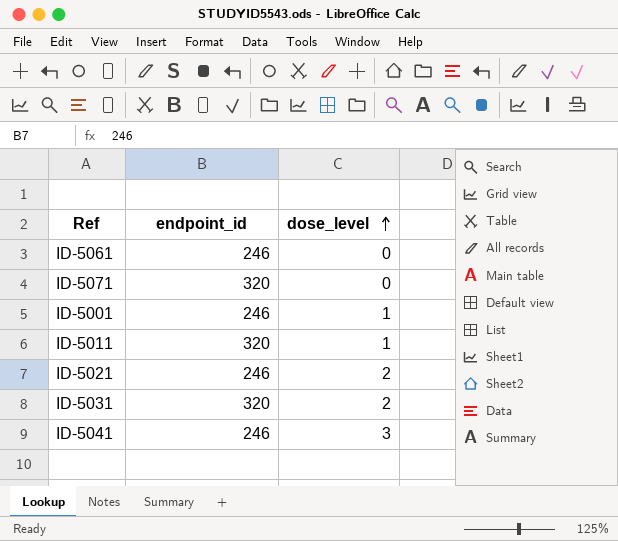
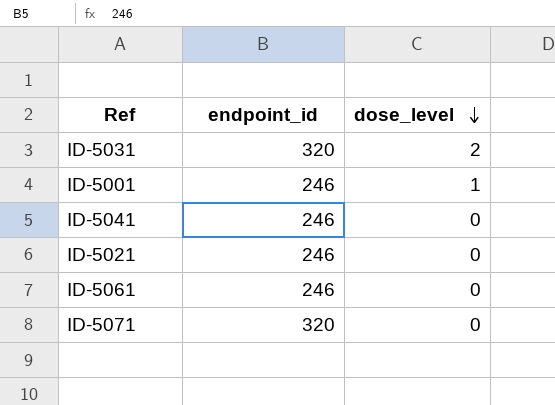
row order: dose_level ascending -> dose_level descending
row ID-5011: 320 | 1 -> none
ID-5041 | dose_level: 3 -> 0
ID-5021 | dose_level: 2 -> 0

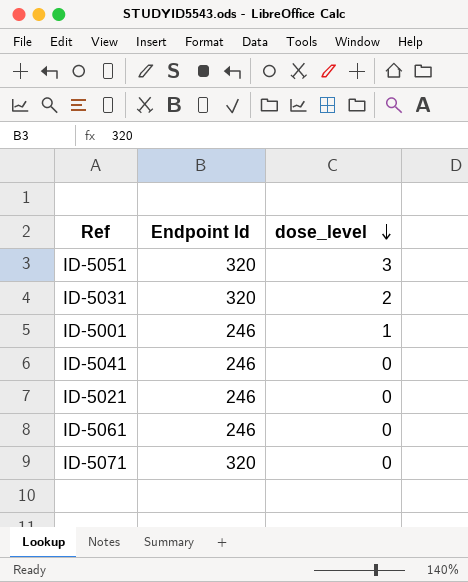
column name: endpoint_id -> Endpoint Id
row ID-5051: none -> 320 | 3

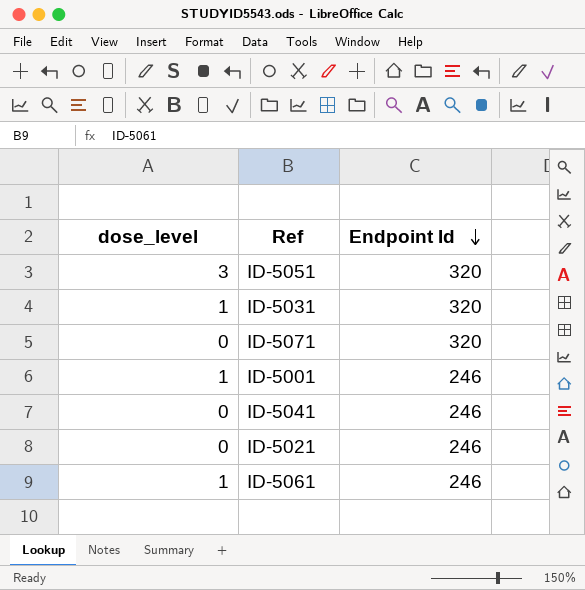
row order: dose_level descending -> Endpoint Id descending
column dose_level | position: 3 -> 1
ID-5031 | dose_level: 2 -> 1
ID-5061 | dose_level: 0 -> 1

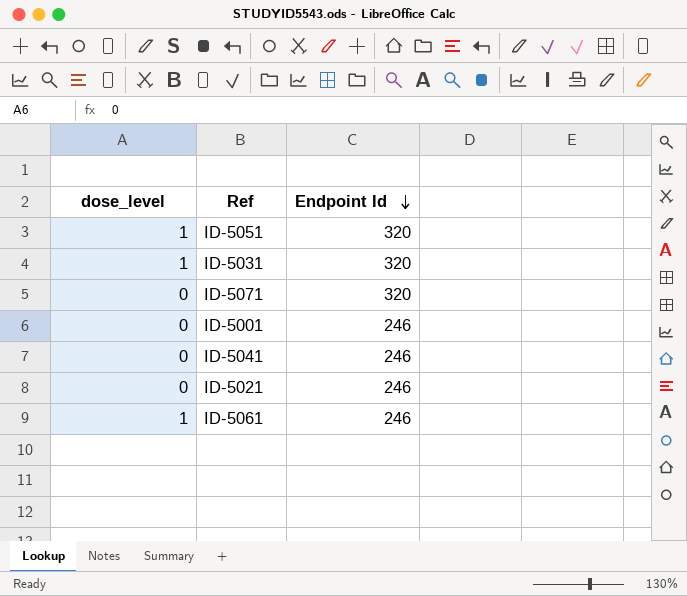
ID-5051 | dose_level: 3 -> 1
ID-5001 | dose_level: 1 -> 0

